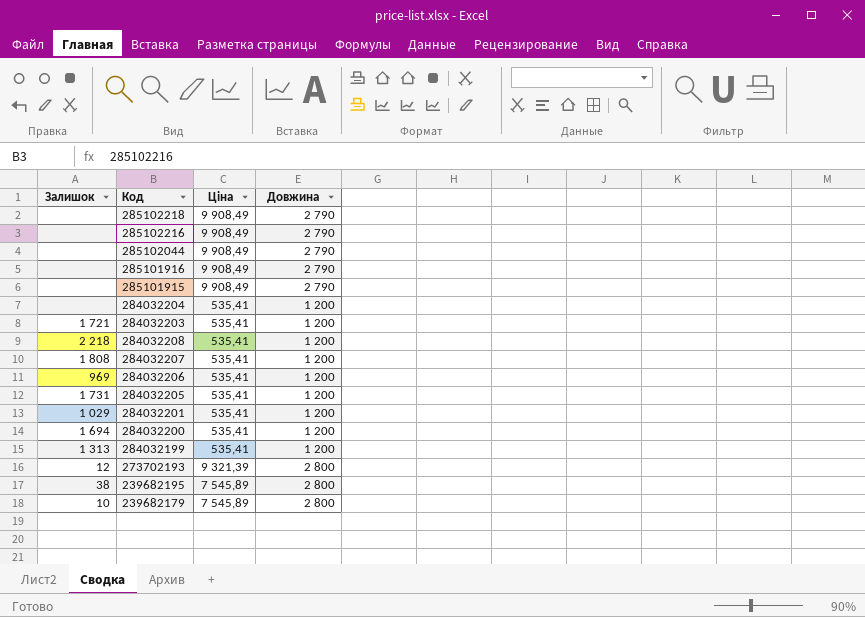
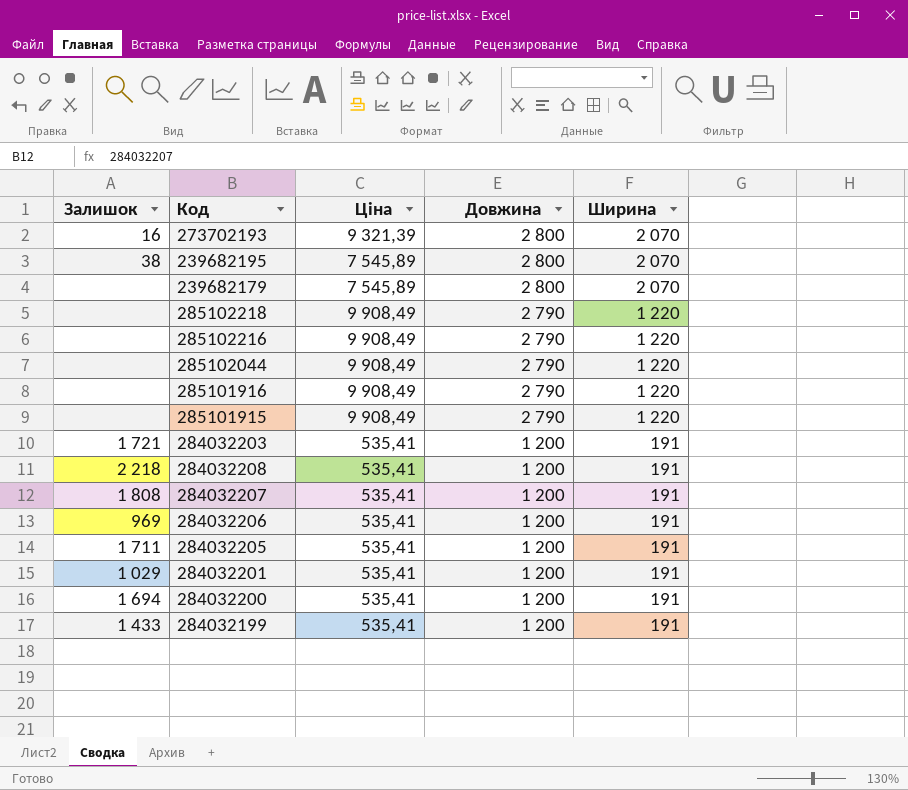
row order: none -> Довжина descending
column Ширина | position: none -> 5
row 284032204: none | 535,41 | 1 200 -> none
273702193 | Залишок: 12 -> 16
239682179 | Залишок: 10 -> none
284032205 | Залишок: 1 731 -> 1 711
284032199 | Залишок: 1 313 -> 1 433

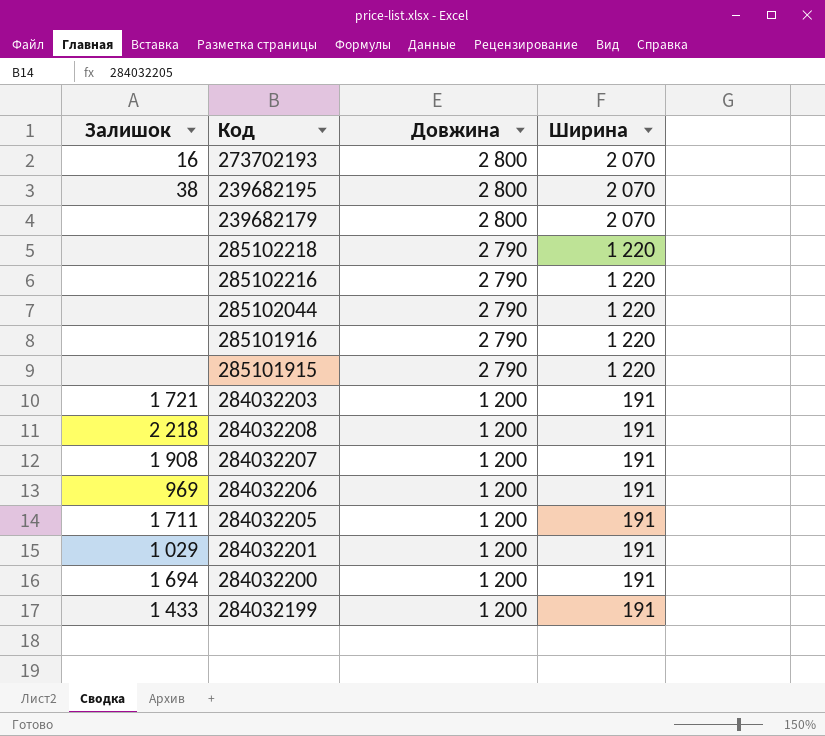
column Ціна | position: 3 -> none
284032207 | Залишок: 1 808 -> 1 908

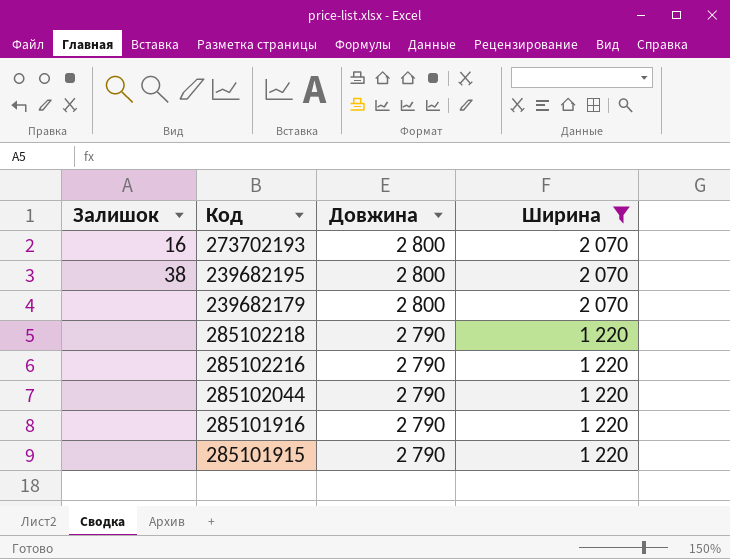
filter: none -> Ширина != 191

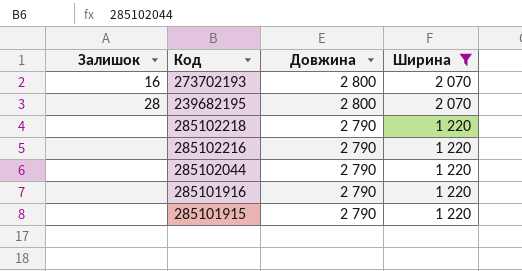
row 239682179: none | 2 800 | 2 070 -> none
239682195 | Залишок: 38 -> 28

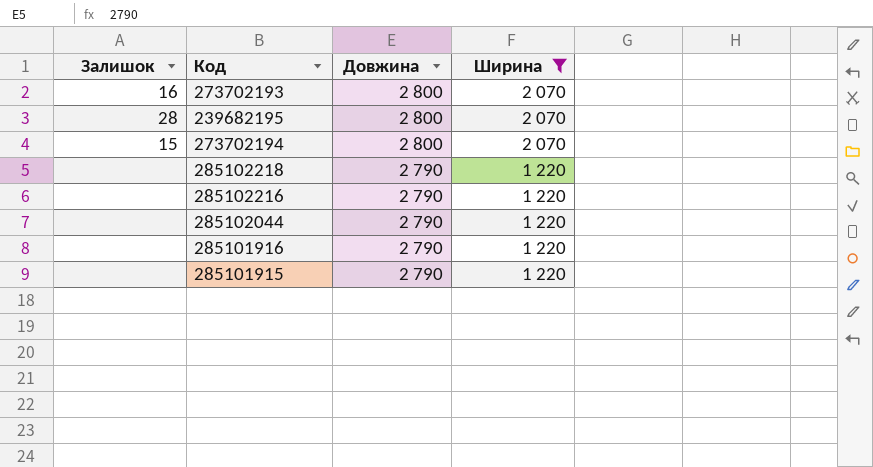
row 273702194: none -> 15 | 2 800 | 2 070

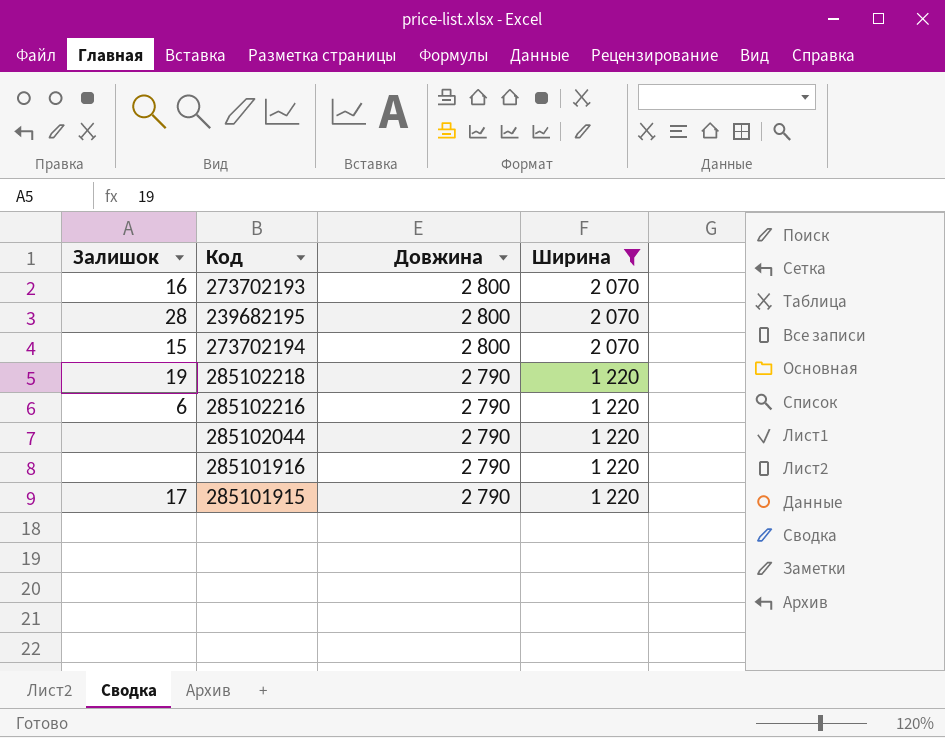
285102218 | Залишок: none -> 19
285102216 | Залишок: none -> 6
285101915 | Залишок: none -> 17

